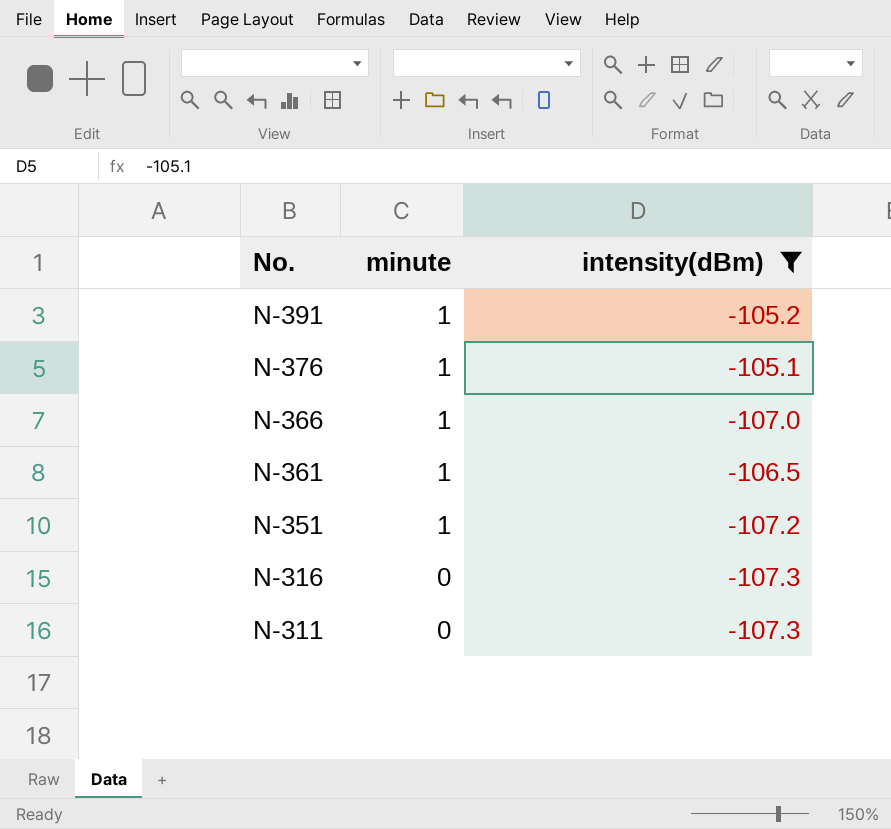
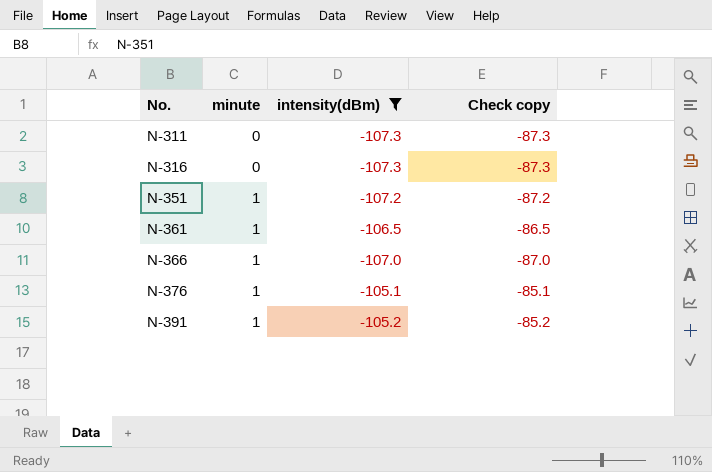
row order: No. descending -> No. ascending
column Check copy | formula: none -> [intensity(dBm)] + 20

